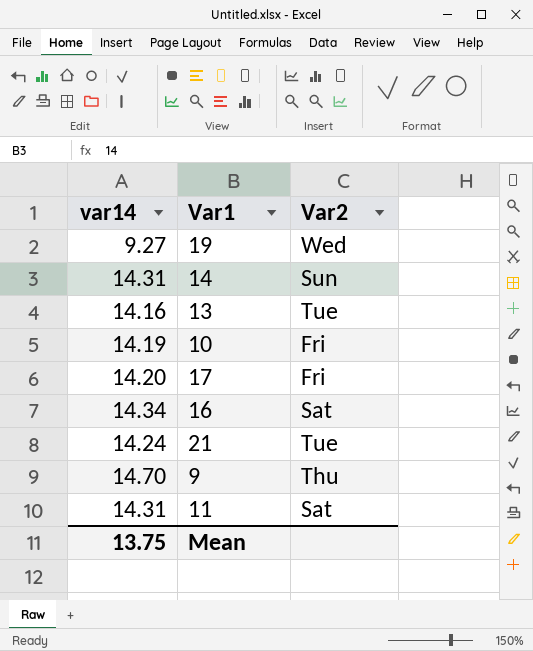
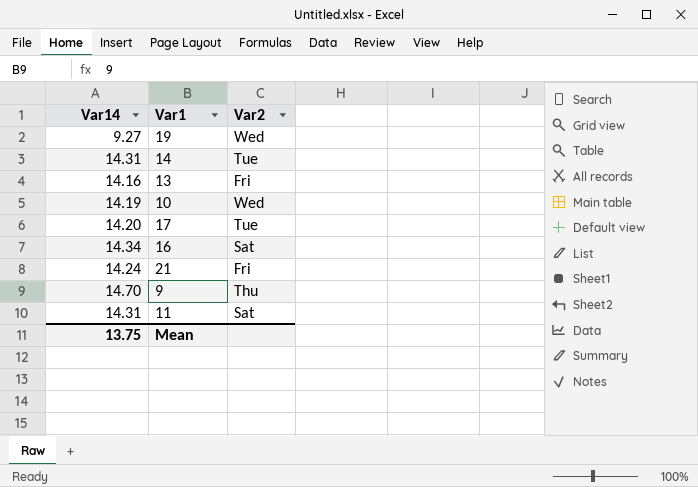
column name: var14 -> Var14
14 | Var2: Sun -> Tue
13 | Var2: Tue -> Fri
10 | Var2: Fri -> Wed
17 | Var2: Fri -> Tue
21 | Var2: Tue -> Fri

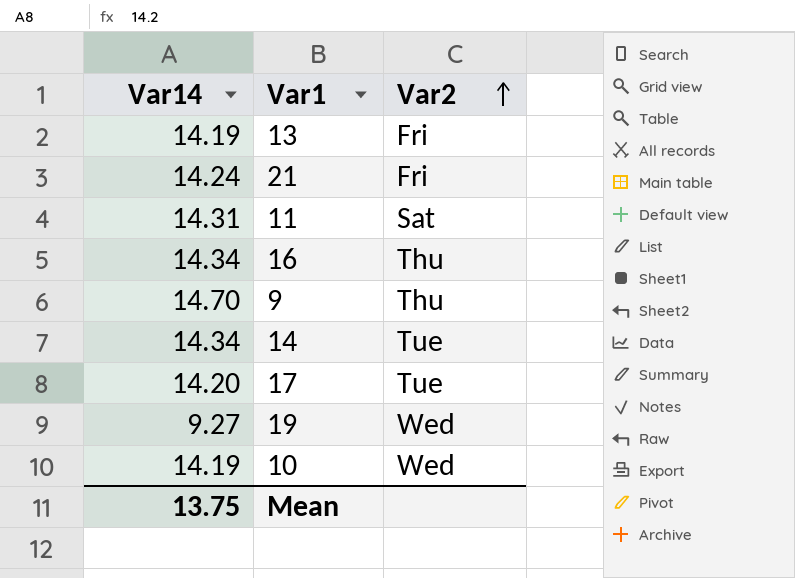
row order: none -> Var2 ascending
13 | Var14: 14.16 -> 14.19
16 | Var2: Sat -> Thu
14 | Var14: 14.31 -> 14.34

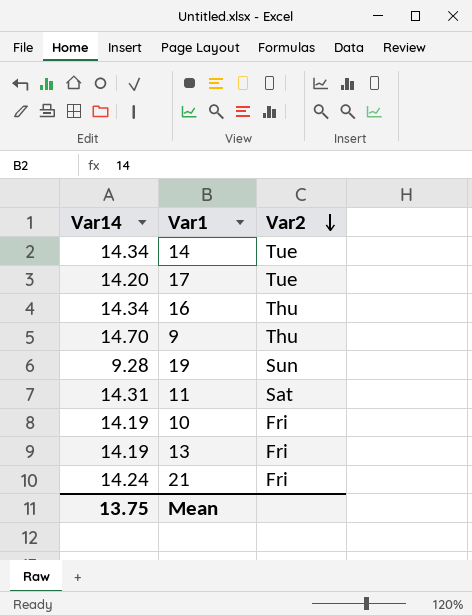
row order: Var2 ascending -> Var2 descending
19 | Var14: 9.27 -> 9.28
19 | Var2: Wed -> Sun
10 | Var2: Wed -> Fri

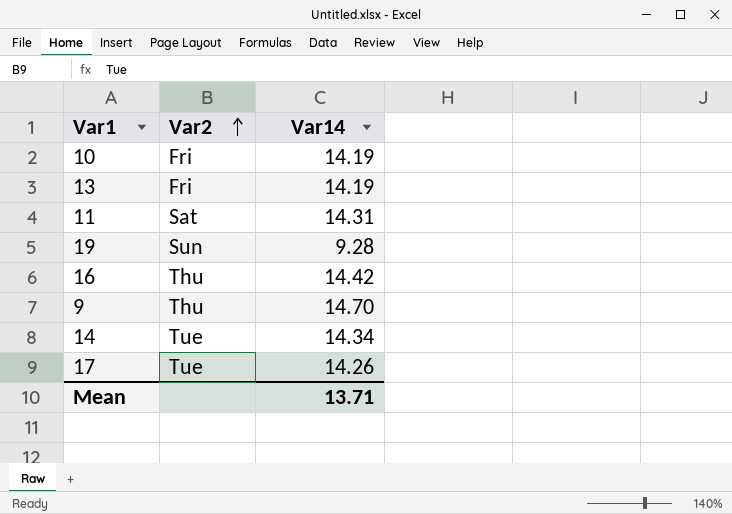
row order: Var2 descending -> Var2 ascending
column Var14 | position: 1 -> 3
row 21: 14.24 | Fri -> none
16 | Var14: 14.34 -> 14.42
17 | Var14: 14.20 -> 14.26
Mean | Var14: 13.75 -> 13.71

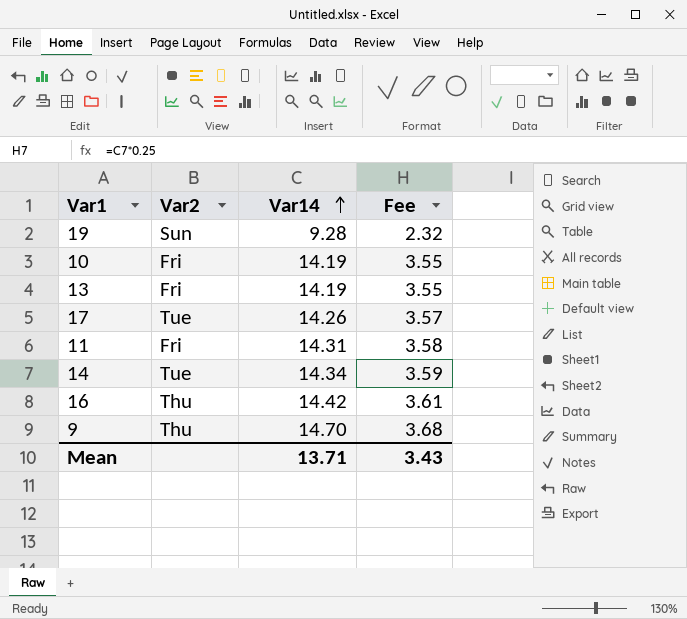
row order: Var2 ascending -> Var14 ascending
column Fee | formula: none -> [Var14] * 0.25
11 | Var2: Sat -> Fri

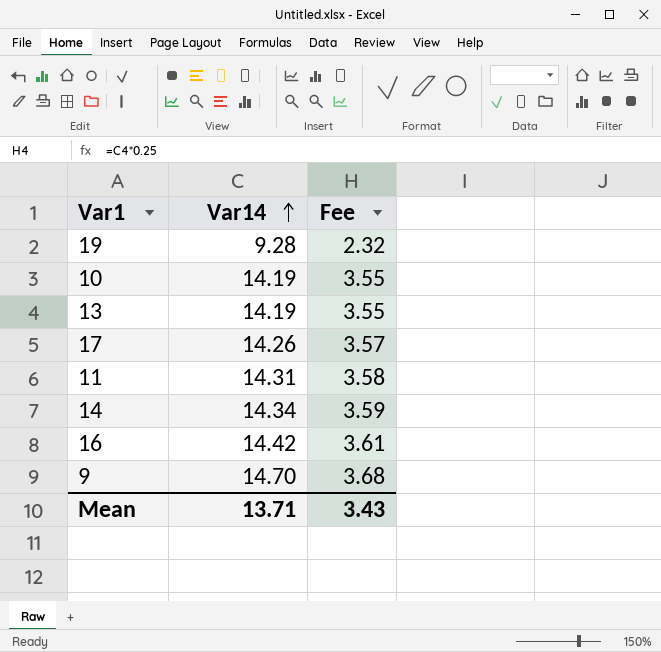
column Var2 | position: 2 -> none

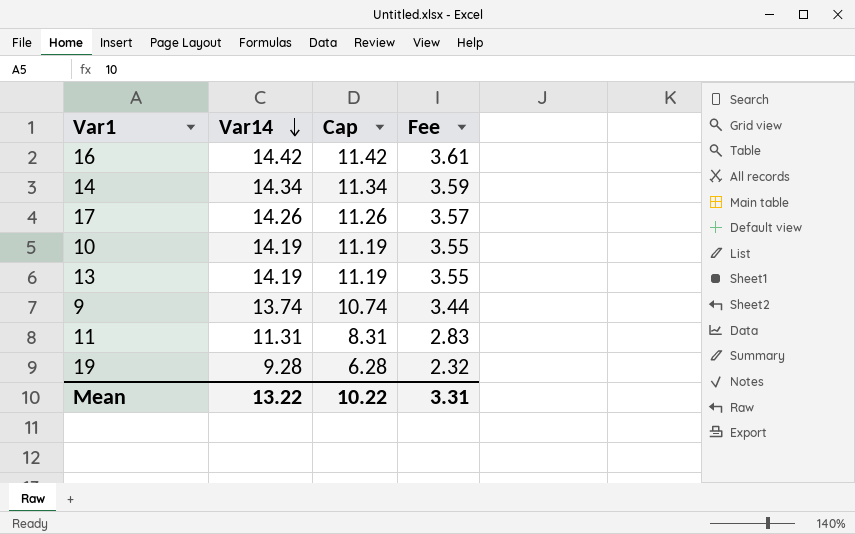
row order: Var14 ascending -> Var14 descending
column Cap | formula: none -> [Var14] - 3
9 | Var14: 14.70 -> 13.74
9 | Fee: 3.68 -> 3.44
11 | Var14: 14.31 -> 11.31
11 | Fee: 3.58 -> 2.83
Mean | Var14: 13.71 -> 13.22
Mean | Fee: 3.43 -> 3.31

